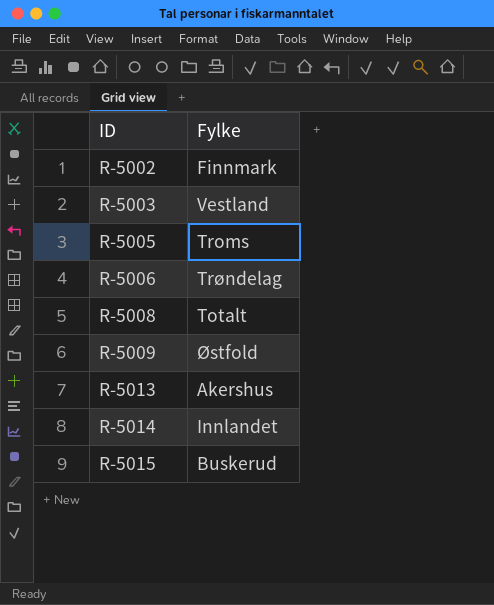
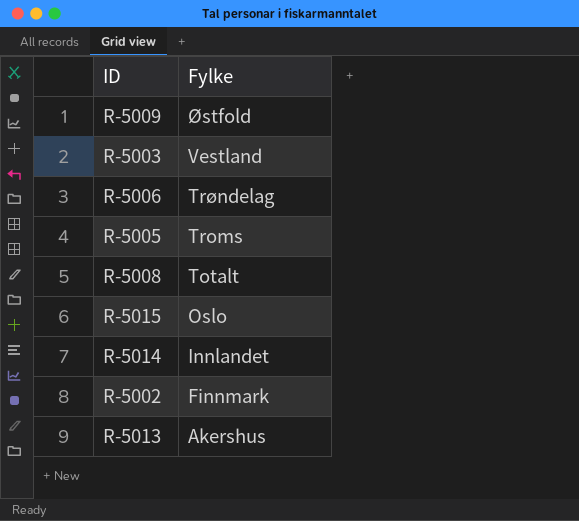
row order: ID ascending -> Fylke descending
R-5015 | Fylke: Buskerud -> Oslo

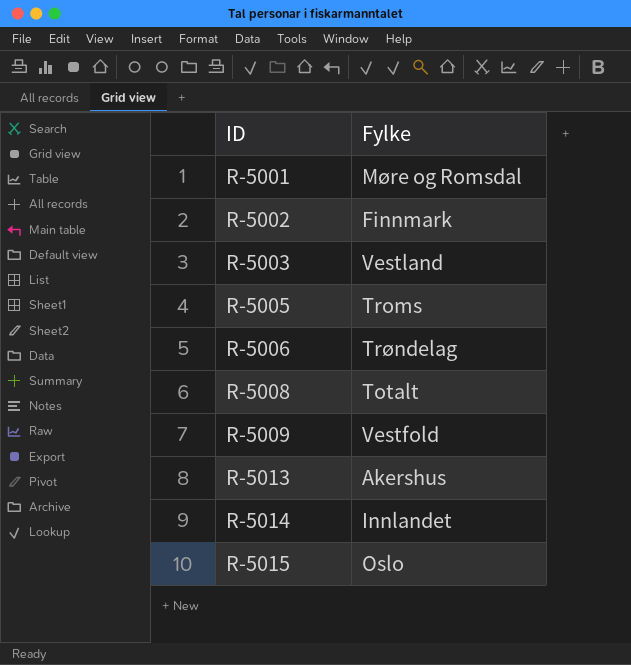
row order: Fylke descending -> ID ascending
row R-5001: none -> Møre og Romsdal
R-5009 | Fylke: Østfold -> Vestfold

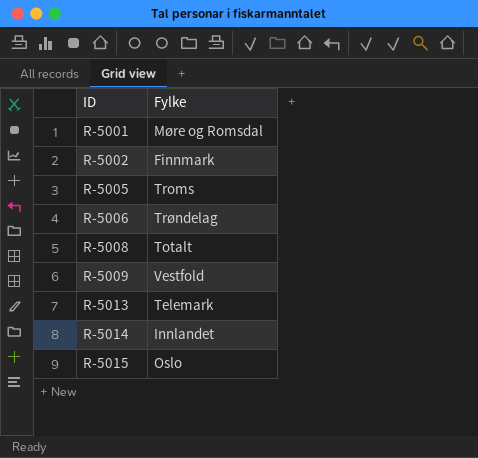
row R-5003: Vestland -> none
R-5013 | Fylke: Akershus -> Telemark

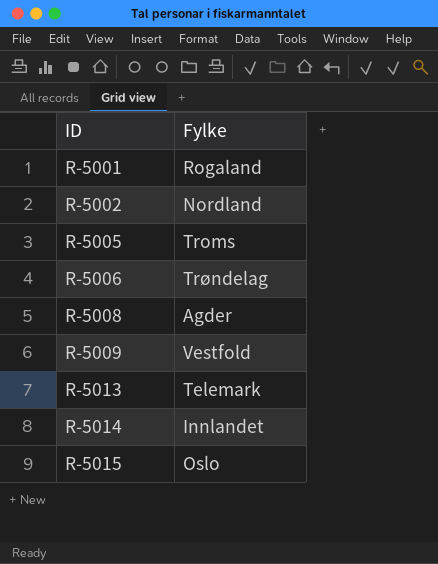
R-5001 | Fylke: Møre og Romsdal -> Rogaland
R-5002 | Fylke: Finnmark -> Nordland
R-5008 | Fylke: Totalt -> Agder

